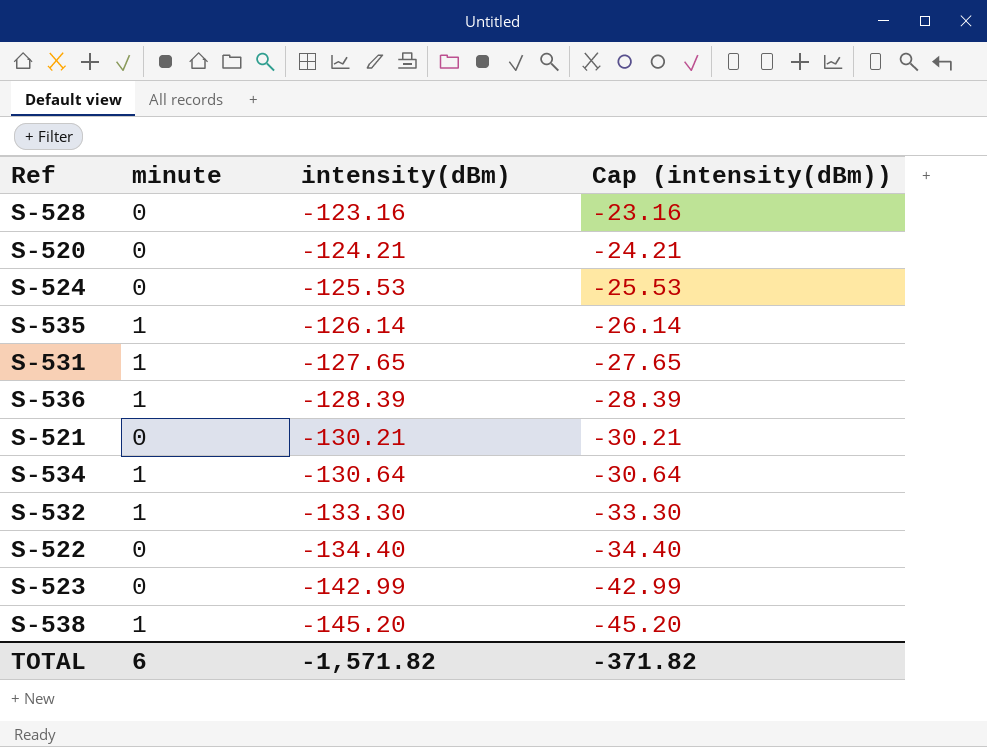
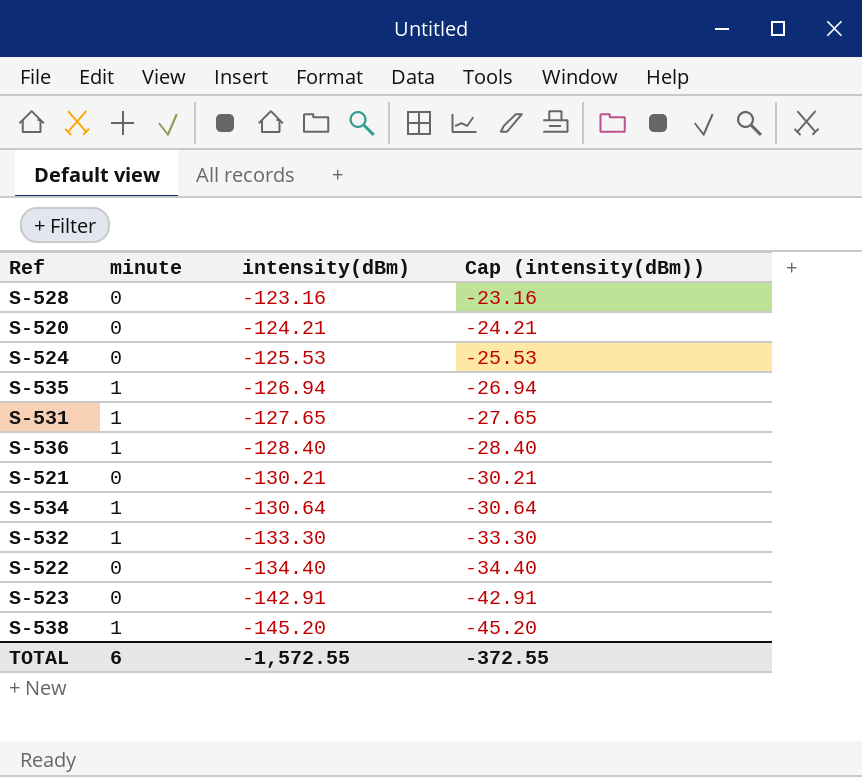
S-535 | intensity(dBm): -126.14 -> -126.94
S-535 | Cap (intensity(dBm)): -26.14 -> -26.94
S-536 | intensity(dBm): -128.39 -> -128.40
S-536 | Cap (intensity(dBm)): -28.39 -> -28.40
S-523 | intensity(dBm): -142.99 -> -142.91
S-523 | Cap (intensity(dBm)): -42.99 -> -42.91
TOTAL | intensity(dBm): -1,571.82 -> -1,572.55
TOTAL | Cap (intensity(dBm)): -371.82 -> -372.55

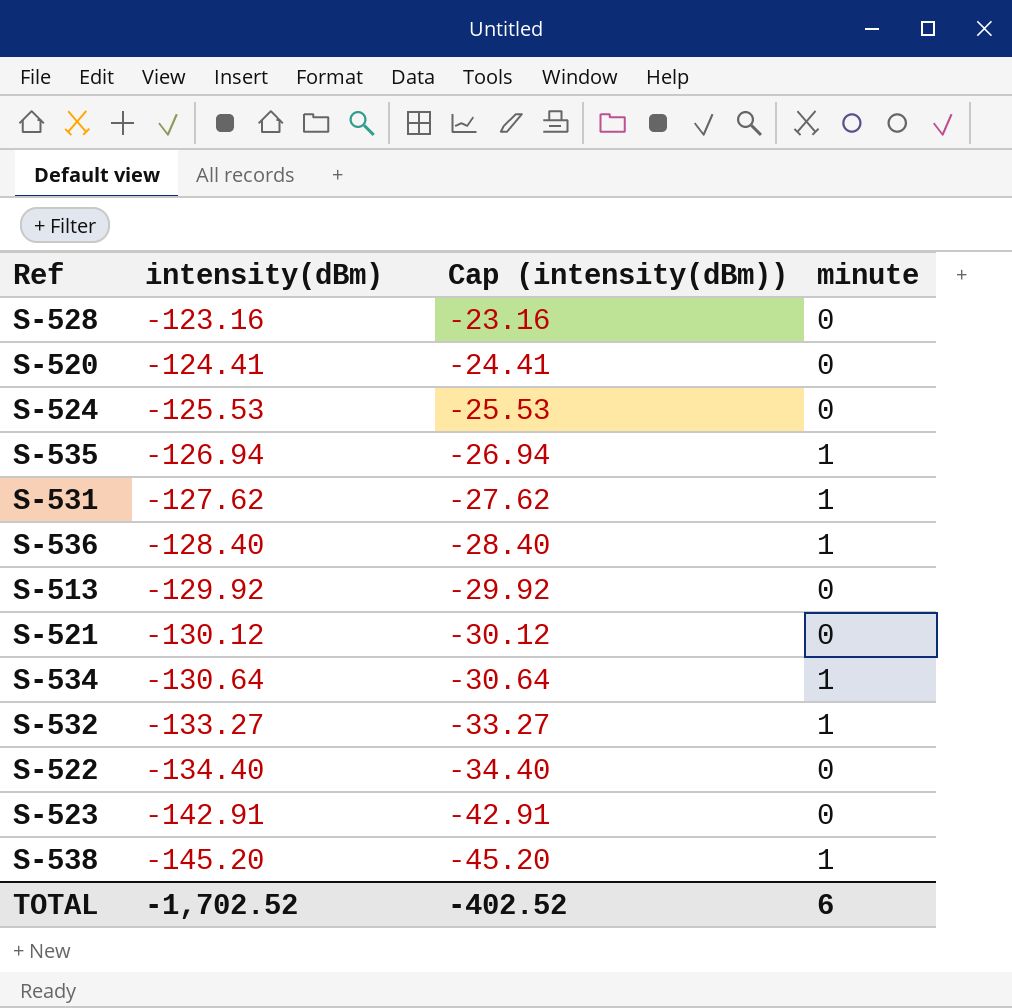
column minute | position: 2 -> 4
S-520 | intensity(dBm): -124.21 -> -124.41
S-520 | Cap (intensity(dBm)): -24.21 -> -24.41
S-531 | intensity(dBm): -127.65 -> -127.62
S-531 | Cap (intensity(dBm)): -27.65 -> -27.62
row S-513: none -> -129.92 | -29.92 | 0
S-521 | intensity(dBm): -130.21 -> -130.12
S-521 | Cap (intensity(dBm)): -30.21 -> -30.12
S-532 | intensity(dBm): -133.30 -> -133.27
S-532 | Cap (intensity(dBm)): -33.30 -> -33.27
TOTAL | intensity(dBm): -1,572.55 -> -1,702.52
TOTAL | Cap (intensity(dBm)): -372.55 -> -402.52

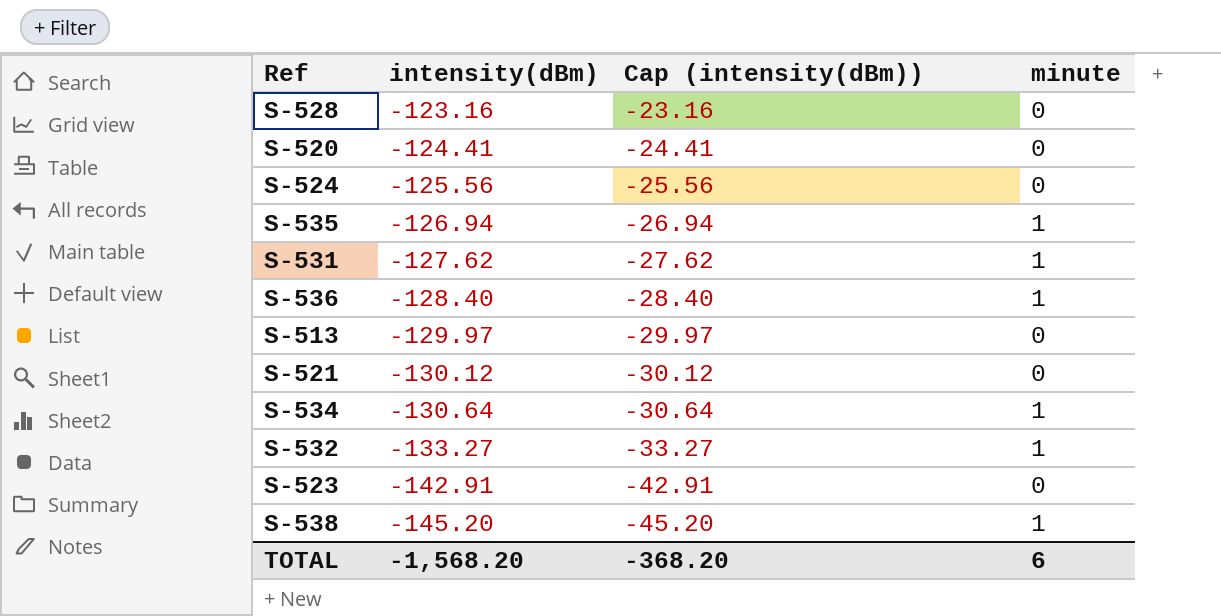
row S-522: -134.40 | -34.40 | 0 -> none
S-524 | intensity(dBm): -125.53 -> -125.56
S-524 | Cap (intensity(dBm)): -25.53 -> -25.56
S-513 | intensity(dBm): -129.92 -> -129.97
S-513 | Cap (intensity(dBm)): -29.92 -> -29.97
TOTAL | intensity(dBm): -1,702.52 -> -1,568.20
TOTAL | Cap (intensity(dBm)): -402.52 -> -368.20

